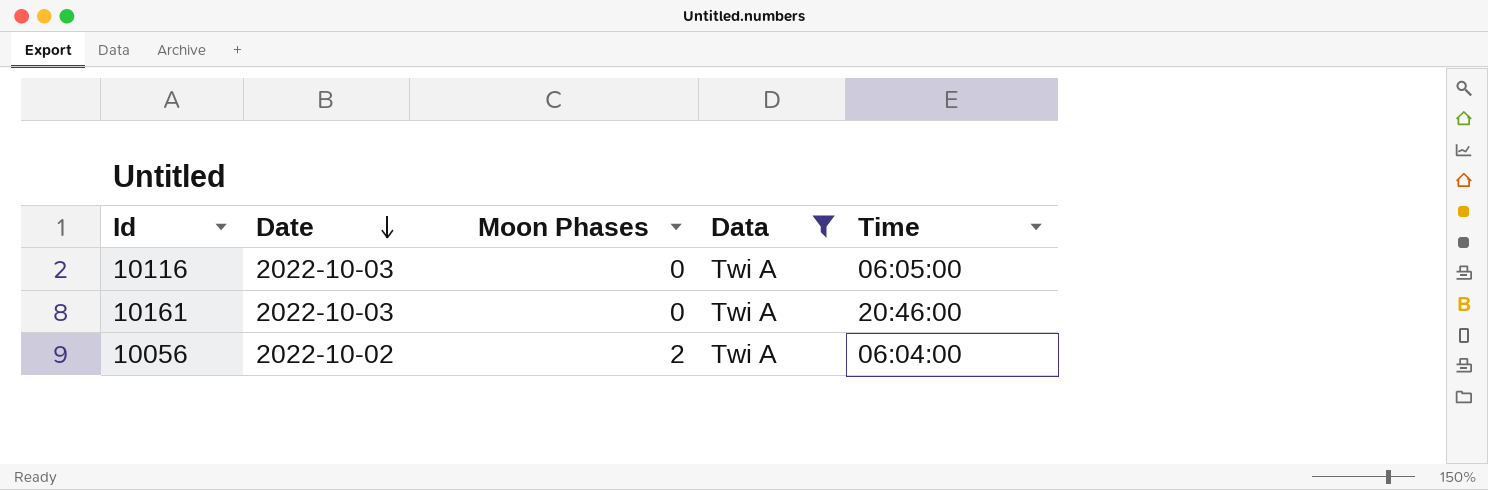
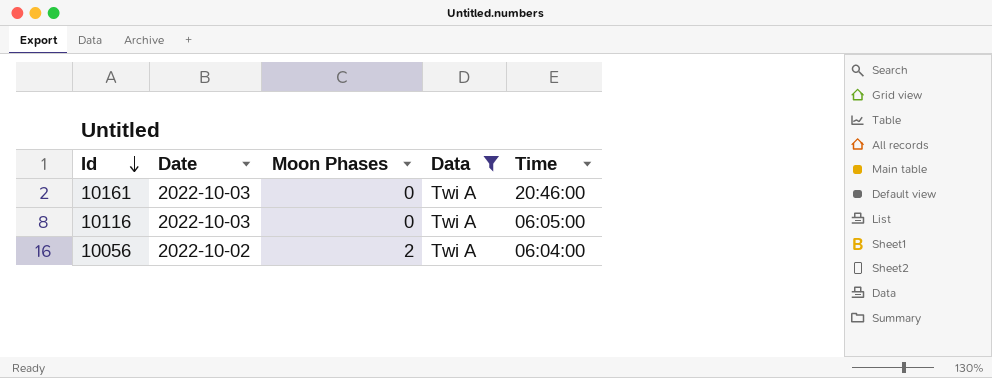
row order: Date descending -> Id descending

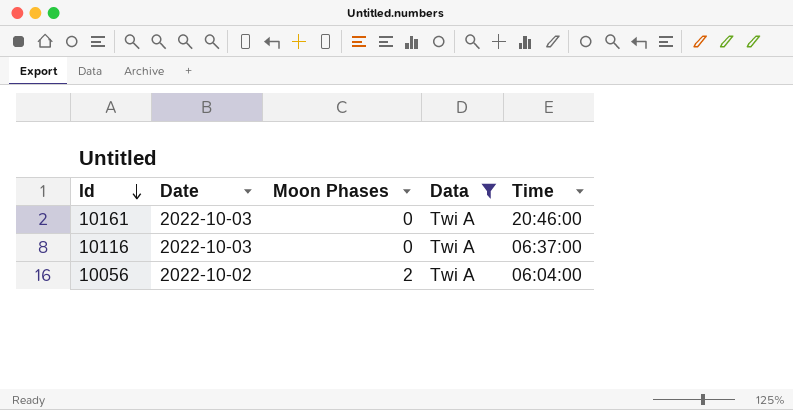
10116 | Time: 06:05:00 -> 06:37:00

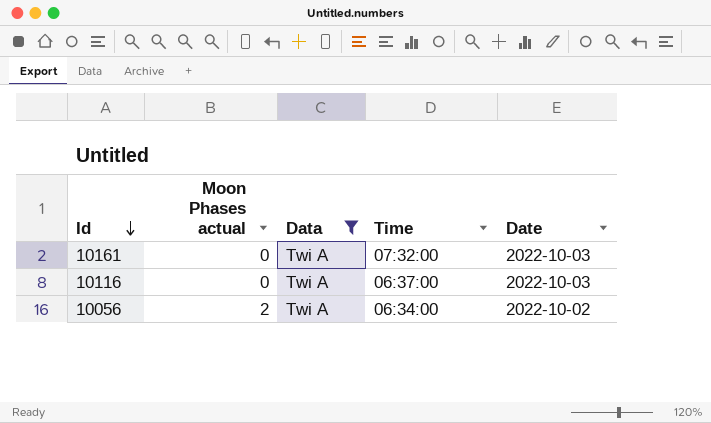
column name: Moon Phases -> Moon Phases actual
column Date | position: 2 -> 5
10161 | Time: 20:46:00 -> 07:32:00
10056 | Time: 06:04:00 -> 06:34:00

